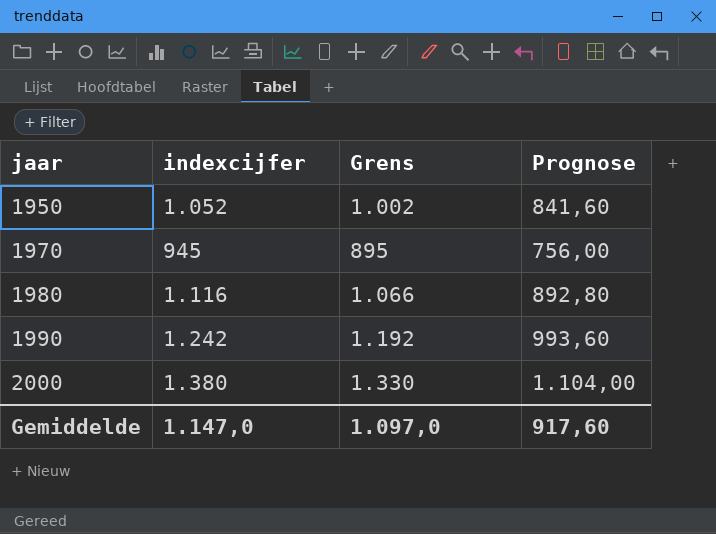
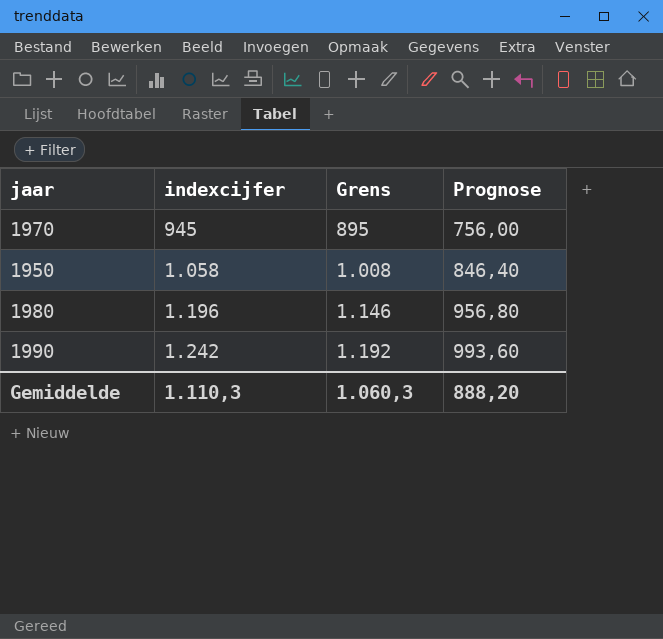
row order: jaar ascending -> indexcijfer ascending
row 2000: 1.380 | 1.330 | 1.104,00 -> none
1950 | indexcijfer: 1.052 -> 1.058
1950 | Grens: 1.002 -> 1.008
1950 | Prognose: 841,60 -> 846,40
1980 | indexcijfer: 1.116 -> 1.196
1980 | Grens: 1.066 -> 1.146
1980 | Prognose: 892,80 -> 956,80
Gemiddelde | indexcijfer: 1.147,0 -> 1.110,3
Gemiddelde | Grens: 1.097,0 -> 1.060,3
Gemiddelde | Prognose: 917,60 -> 888,20

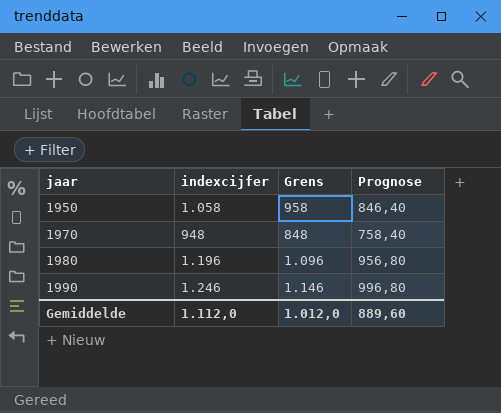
row order: indexcijfer ascending -> jaar ascending
column Grens | formula: [indexcijfer] - 50 -> [indexcijfer] - 100
1970 | indexcijfer: 945 -> 948
1970 | Prognose: 756,00 -> 758,40
1990 | indexcijfer: 1.242 -> 1.246
1990 | Prognose: 993,60 -> 996,80
Gemiddelde | indexcijfer: 1.110,3 -> 1.112,0
Gemiddelde | Grens: 1.060,3 -> 1.012,0
Gemiddelde | Prognose: 888,20 -> 889,60

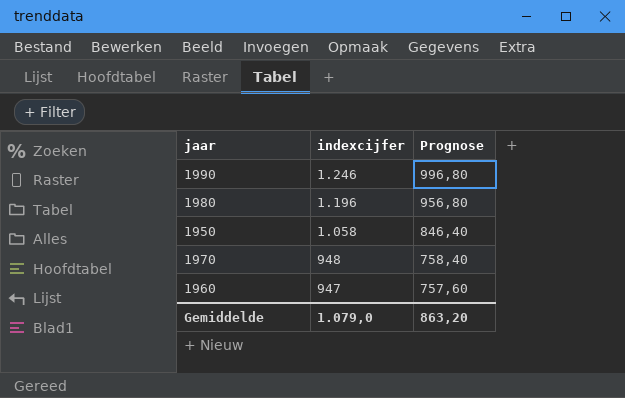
row order: jaar ascending -> indexcijfer descending
column Grens | formula: [indexcijfer] - 100 -> none
row 1960: none -> 947 | 757,60
Gemiddelde | indexcijfer: 1.112,0 -> 1.079,0
Gemiddelde | Prognose: 889,60 -> 863,20

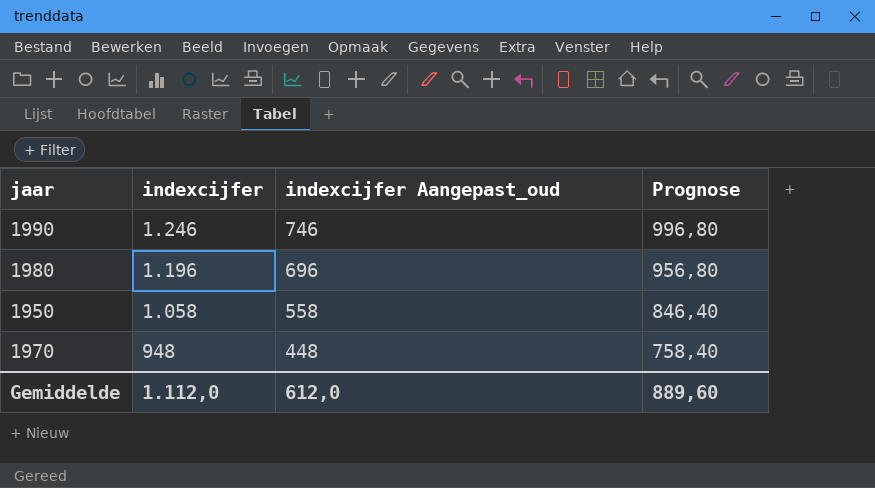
column indexcijfer Aangepast_oud | formula: none -> [indexcijfer] - 500
row 1960: 947 | 757,60 -> none
Gemiddelde | indexcijfer: 1.079,0 -> 1.112,0
Gemiddelde | Prognose: 863,20 -> 889,60

